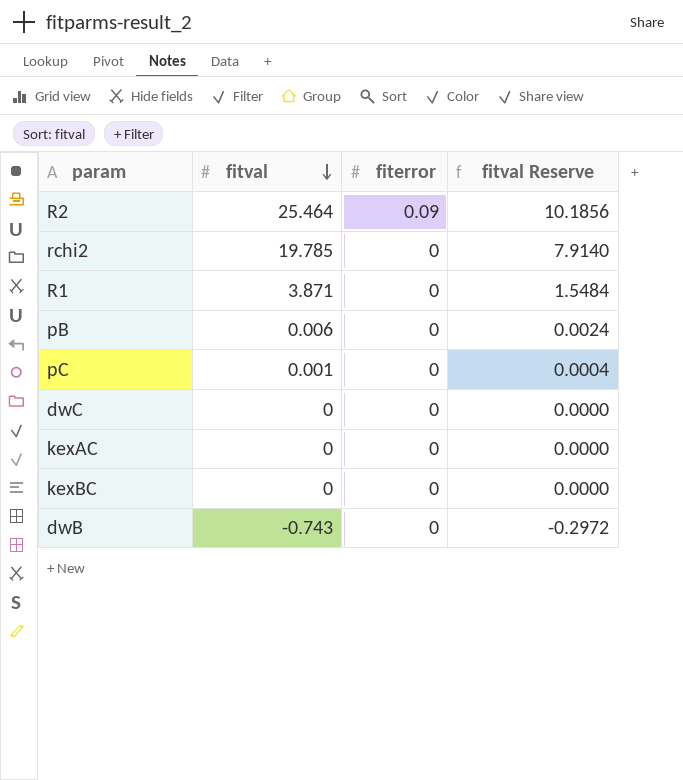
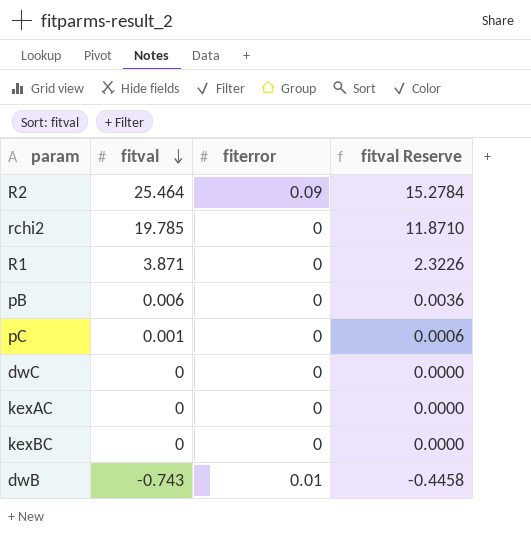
column fitval Reserve | formula: [fitval] * 0.4 -> [fitval] * 0.6
dwB | fiterror: 0 -> 0.01

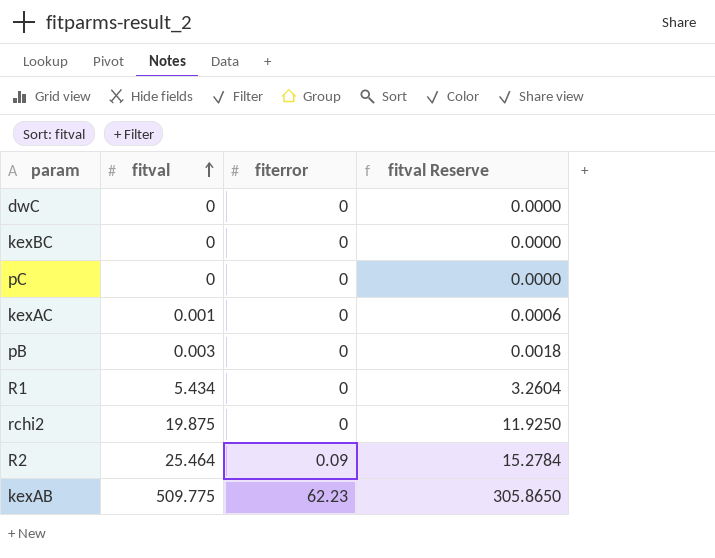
row order: fitval descending -> fitval ascending
row dwB: -0.743 | 0.01 | -0.4458 -> none
pC | fitval: 0.001 -> 0
pC | fitval Reserve: 0.0006 -> 0.0000
kexAC | fitval: 0 -> 0.001
kexAC | fitval Reserve: 0.0000 -> 0.0006
pB | fitval: 0.006 -> 0.003
pB | fitval Reserve: 0.0036 -> 0.0018
R1 | fitval: 3.871 -> 5.434
R1 | fitval Reserve: 2.3226 -> 3.2604
rchi2 | fitval: 19.785 -> 19.875
rchi2 | fitval Reserve: 11.8710 -> 11.9250
row kexAB: none -> 509.775 | 62.23 | 305.8650

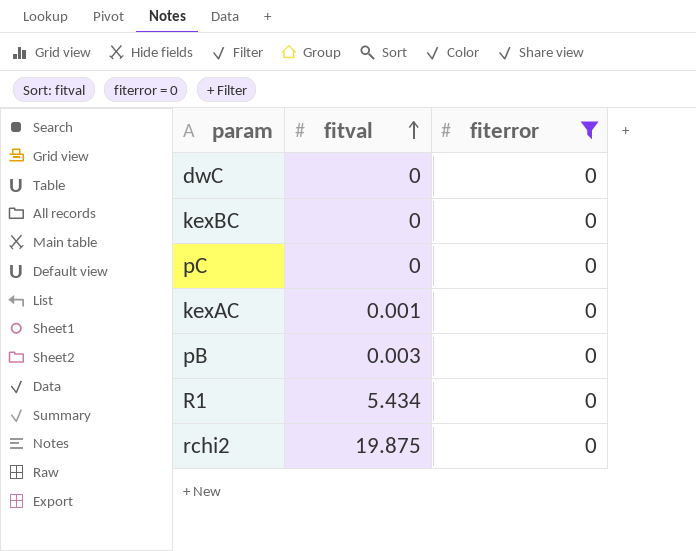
filter: none -> fiterror = 0
column fitval Reserve | formula: [fitval] * 0.6 -> none

